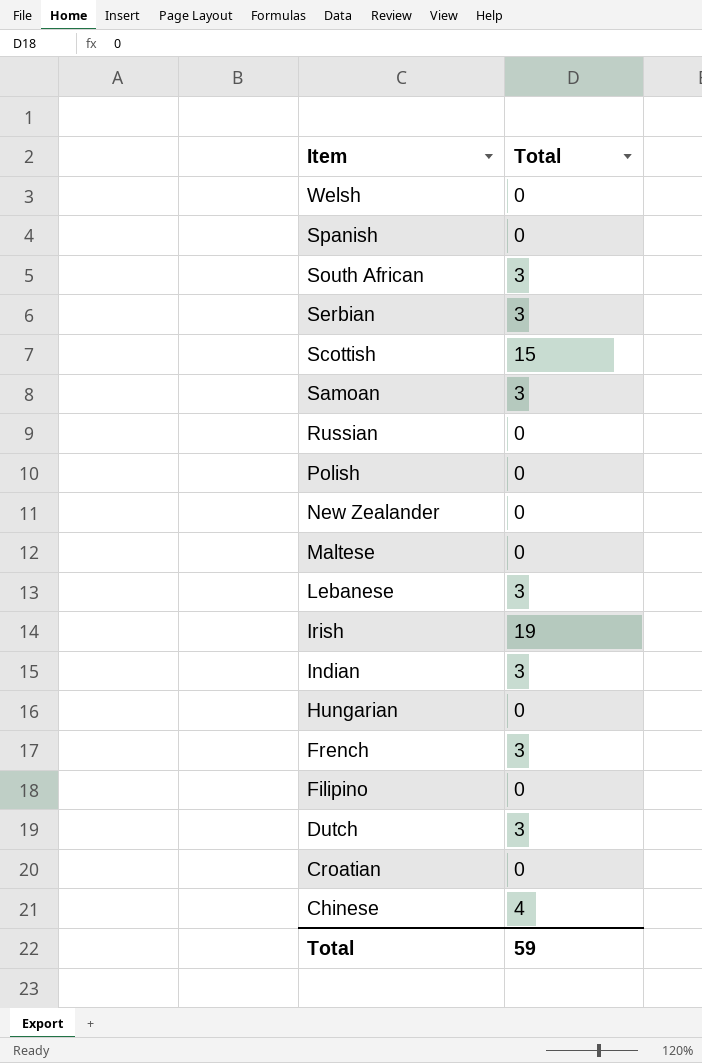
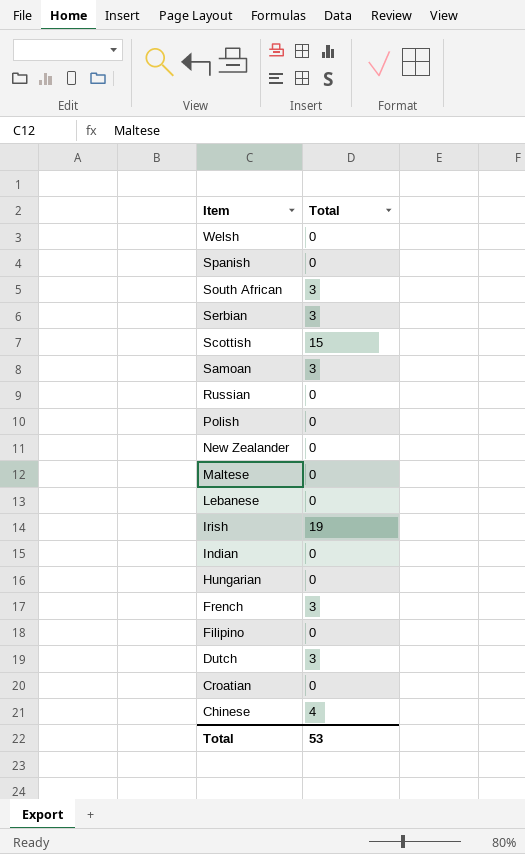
Lebanese | Total: 3 -> 0
Indian | Total: 3 -> 0
Total | Total: 59 -> 53

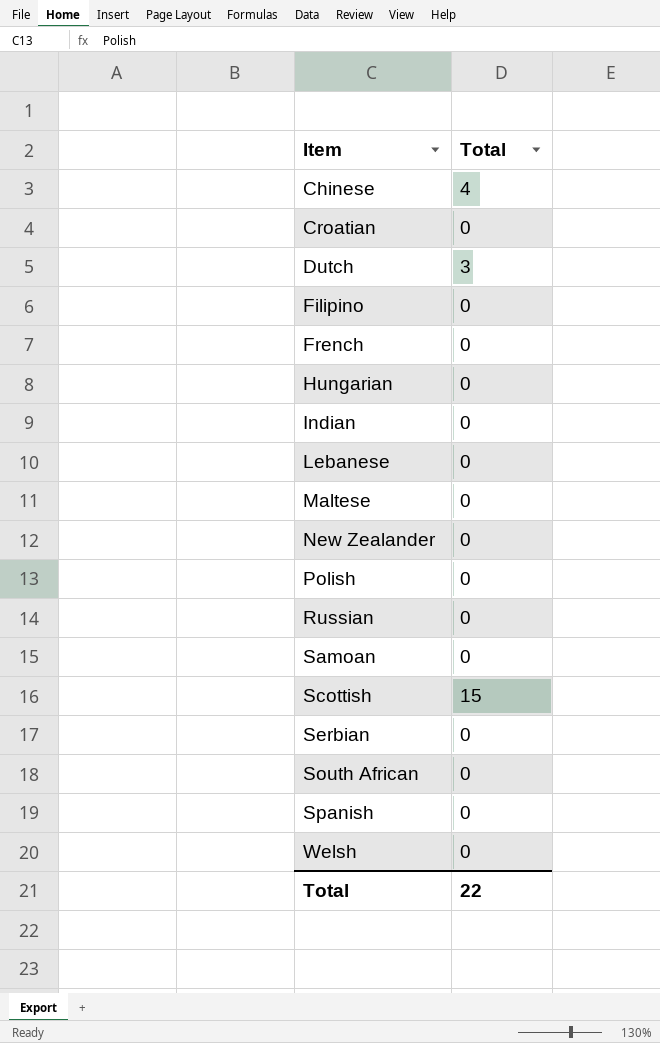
row order: Item descending -> Item ascending
row Irish: 19 -> none
French | Total: 3 -> 0
Samoan | Total: 3 -> 0
Serbian | Total: 3 -> 0
South African | Total: 3 -> 0
Total | Total: 53 -> 22

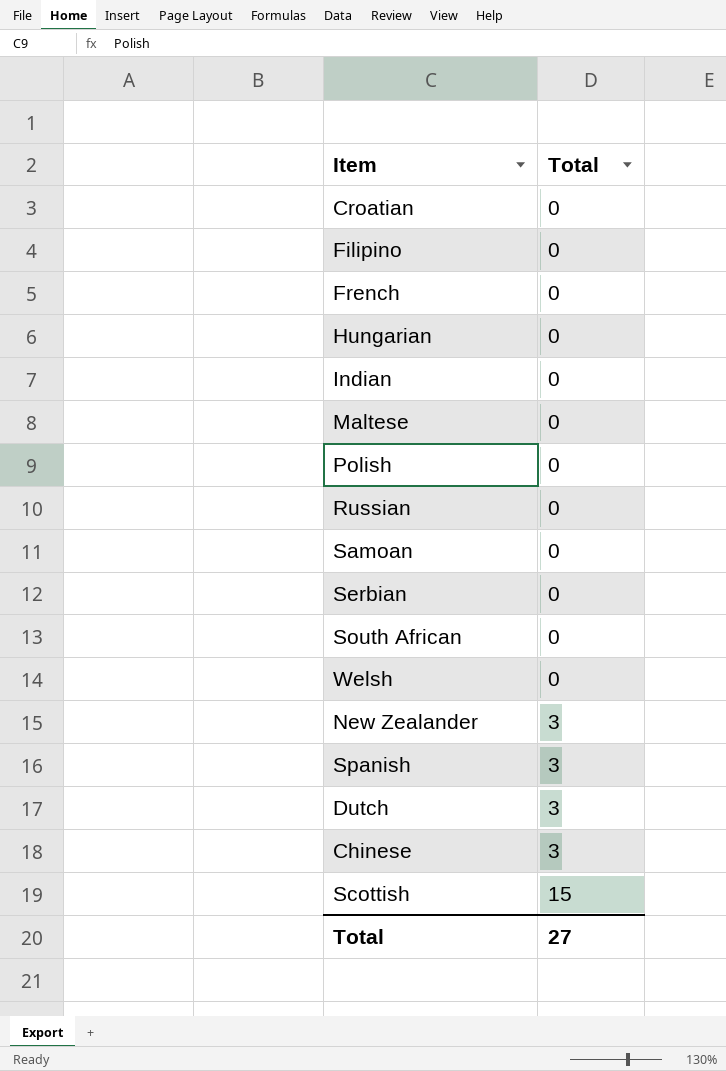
row order: Item ascending -> Total ascending
row Lebanese: 0 -> none
New Zealander | Total: 0 -> 3
Spanish | Total: 0 -> 3
Chinese | Total: 4 -> 3
Total | Total: 22 -> 27

